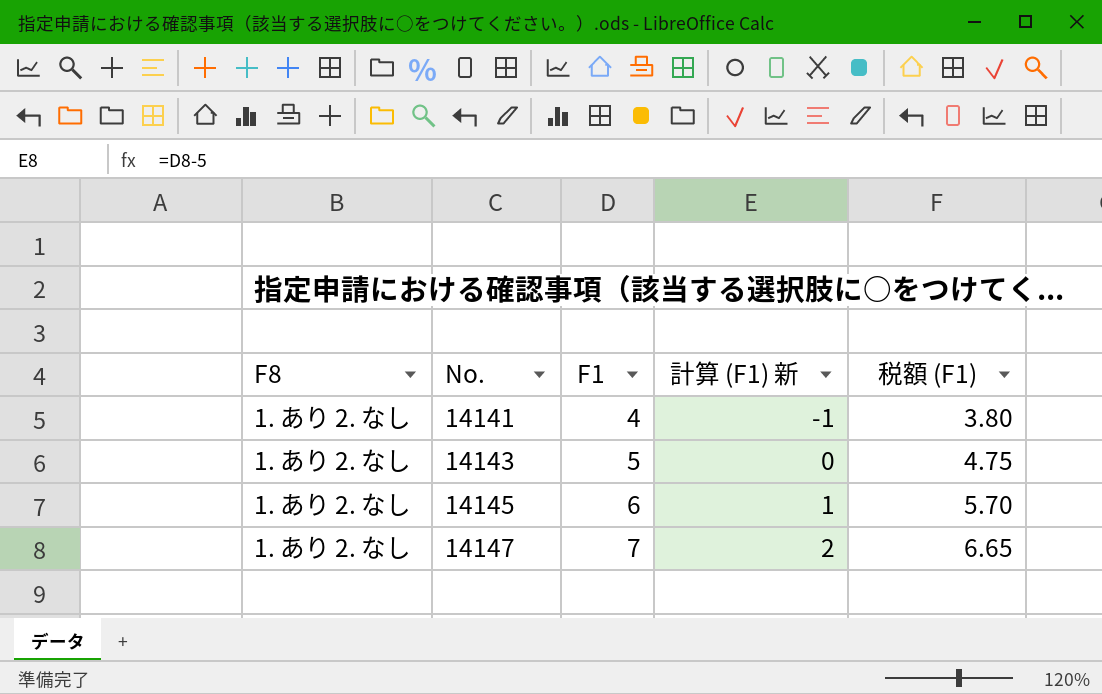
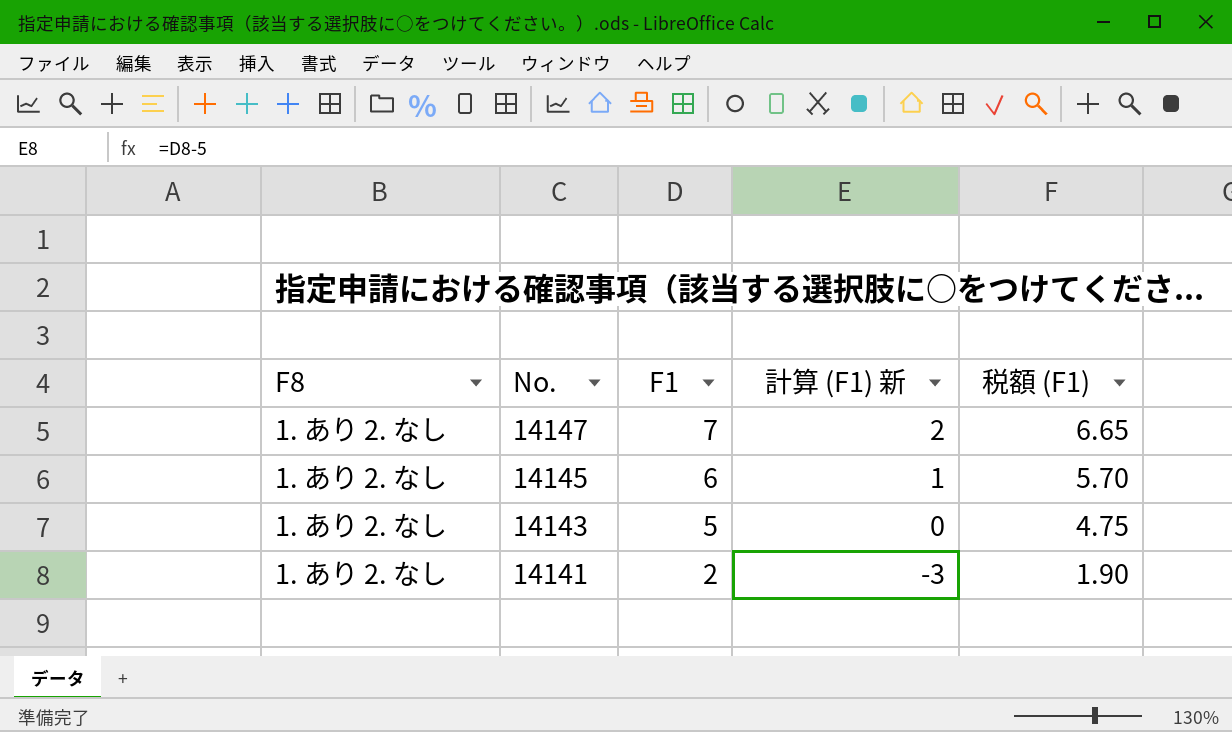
row order: No. ascending -> No. descending
14141 | F1: 4 -> 2
14141 | 計算 (F1) 新: -1 -> -3
14141 | 税額 (F1): 3.80 -> 1.90

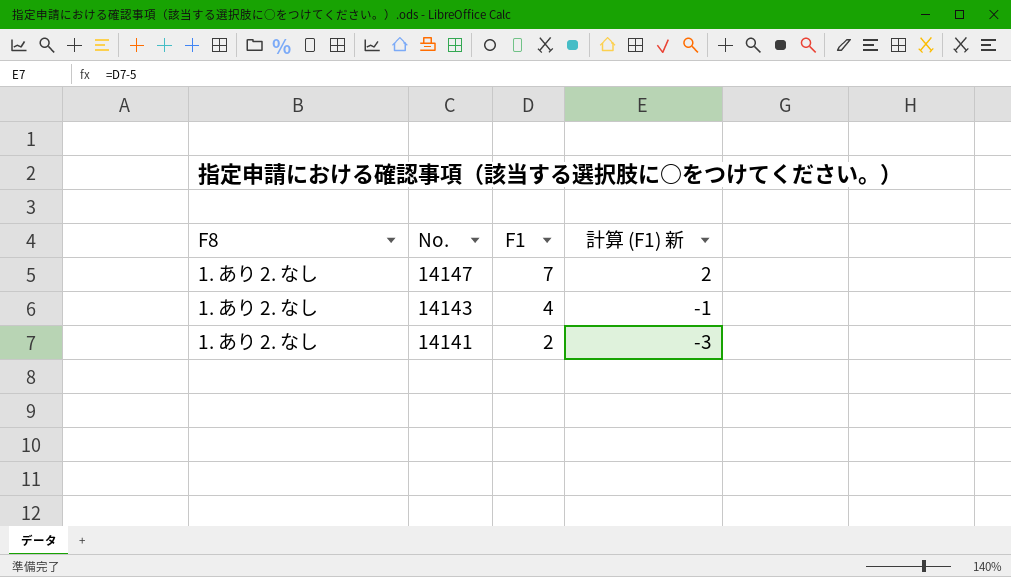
column 税額 (F1) | formula: [F1] * 0.95 -> none
row 14145: 1. あり 2. なし | 6 | 1 | 5.70 -> none
14143 | F1: 5 -> 4
14143 | 計算 (F1) 新: 0 -> -1

